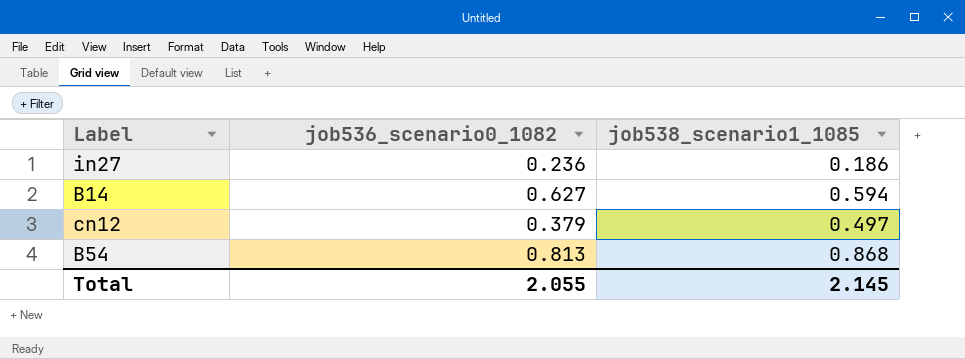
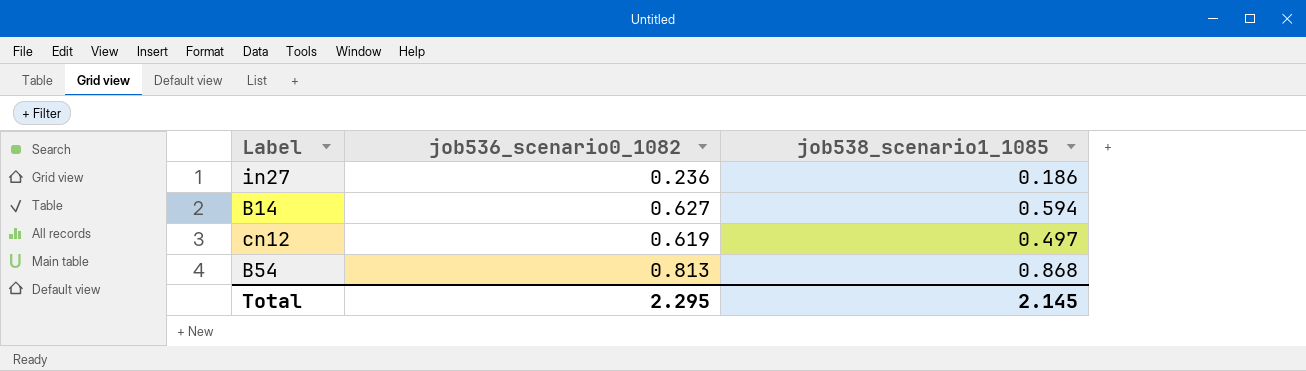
cn12 | job536_scenario0_1082: 0.379 -> 0.619
Total | job536_scenario0_1082: 2.055 -> 2.295

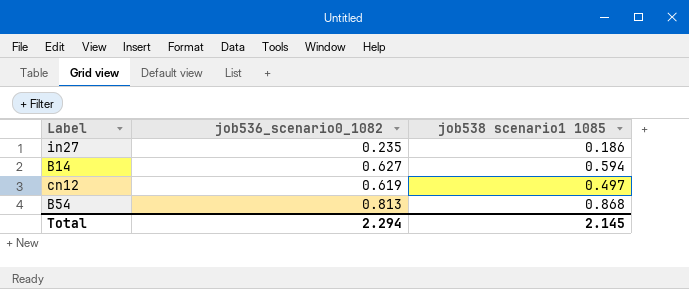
column name: job538_scenario1_1085 -> job538 scenario1 1085
in27 | job536_scenario0_1082: 0.236 -> 0.235
Total | job536_scenario0_1082: 2.295 -> 2.294

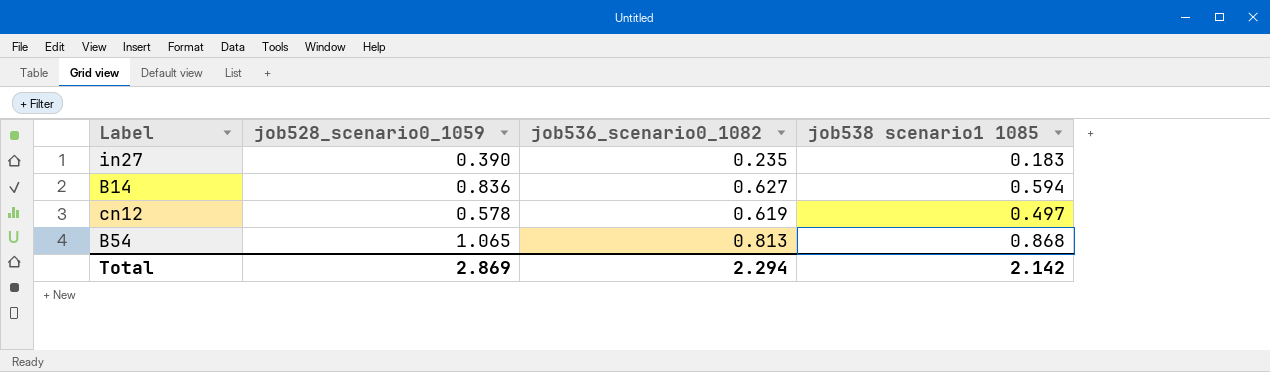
column job528_scenario0_1059 | position: none -> 2
in27 | job538 scenario1 1085: 0.186 -> 0.183
Total | job538 scenario1 1085: 2.145 -> 2.142

